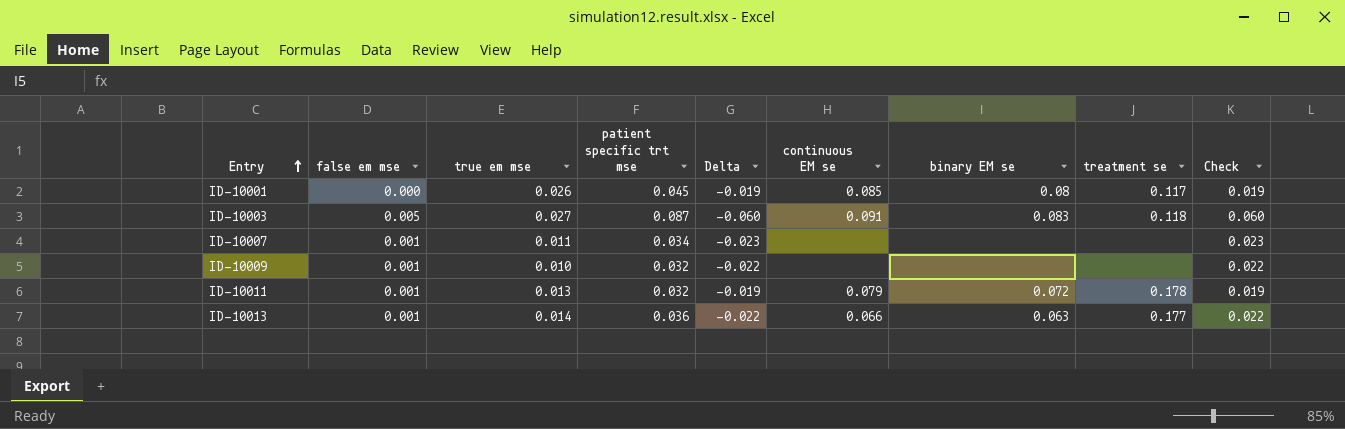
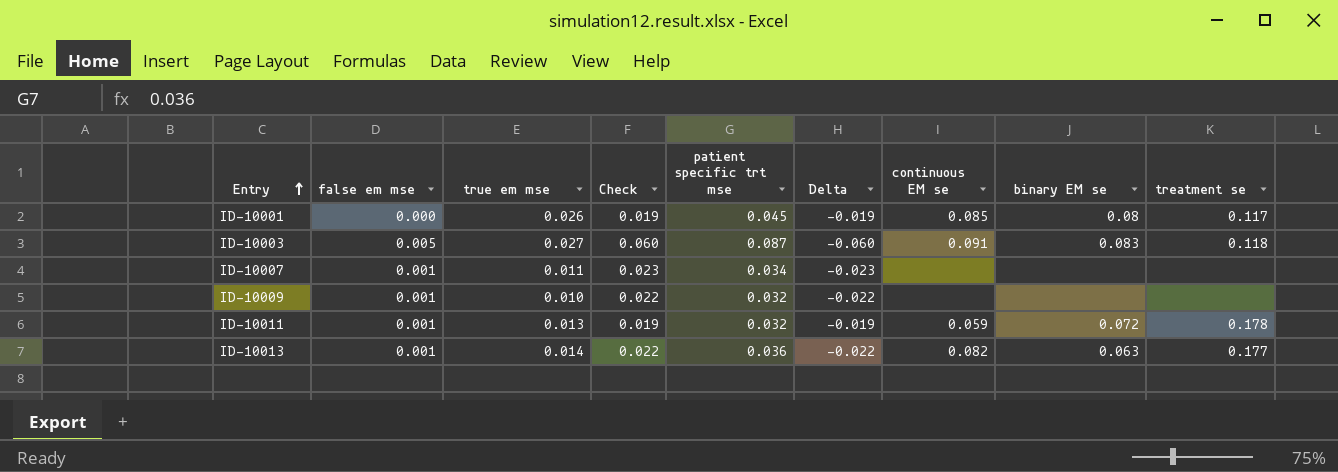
column Check | position: 9 -> 4
ID-10011 | continuous EM se: 0.079 -> 0.059
ID-10013 | continuous EM se: 0.066 -> 0.082

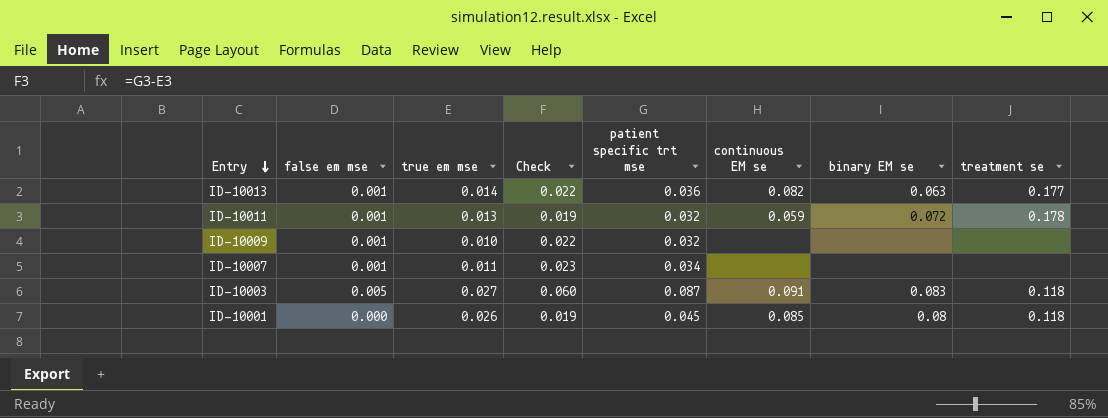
row order: Entry ascending -> Entry descending
column Delta | formula: [true em mse] - [patient specific trt mse] -> none
ID-10001 | treatment se: 0.117 -> 0.118

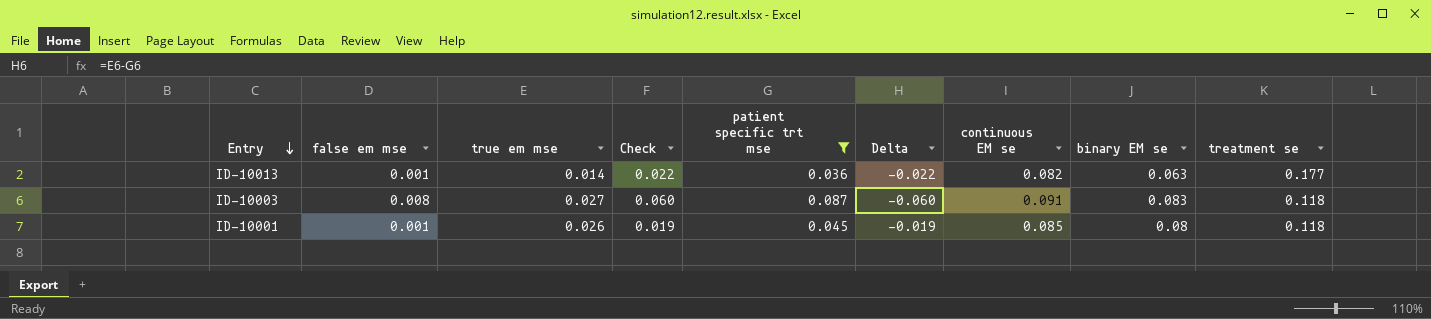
filter: none -> patient specific trt mse >= 0.036
column Delta | formula: none -> [true em mse] - [patient specific trt mse]
ID-10003 | false em mse: 0.005 -> 0.008
ID-10001 | false em mse: 0.000 -> 0.001

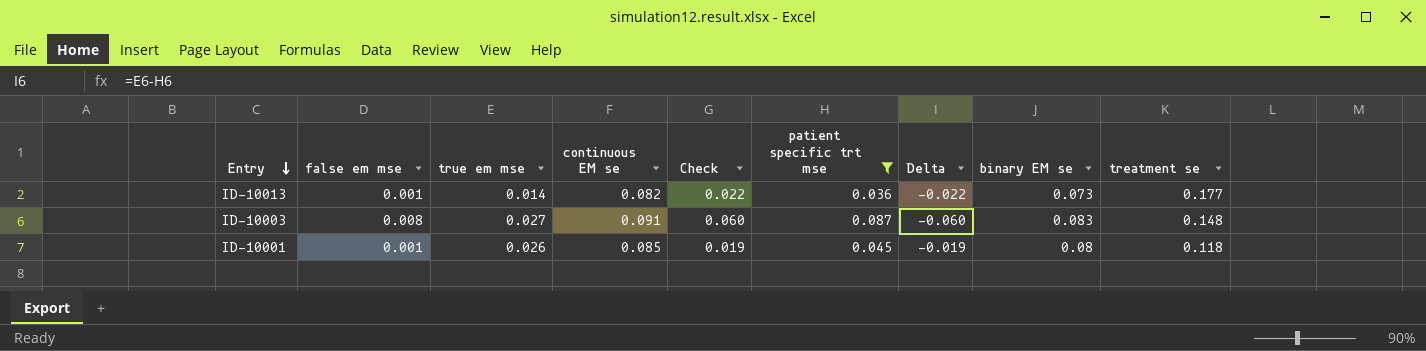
column continuous EM se | position: 7 -> 4
ID-10013 | binary EM se: 0.063 -> 0.073
ID-10003 | treatment se: 0.118 -> 0.148

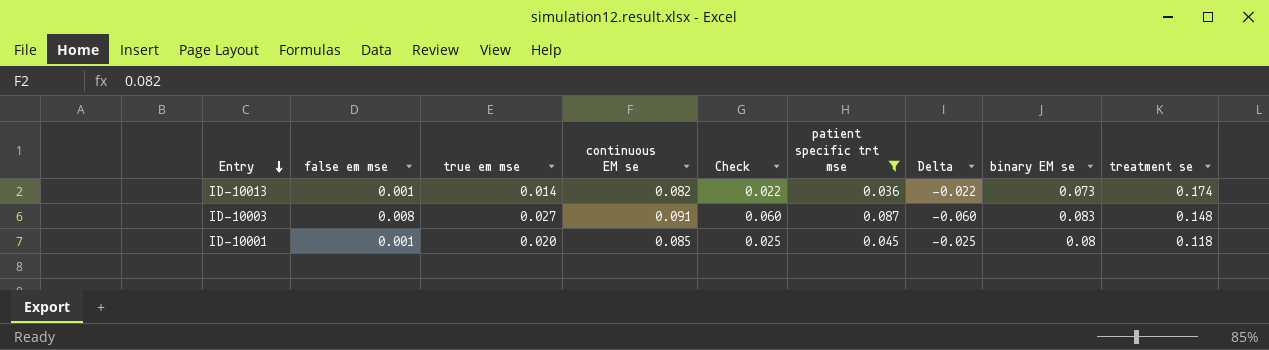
ID-10013 | treatment se: 0.177 -> 0.174
ID-10001 | true em mse: 0.026 -> 0.020
ID-10001 | Check: 0.019 -> 0.025
ID-10001 | Delta: -0.019 -> -0.025

